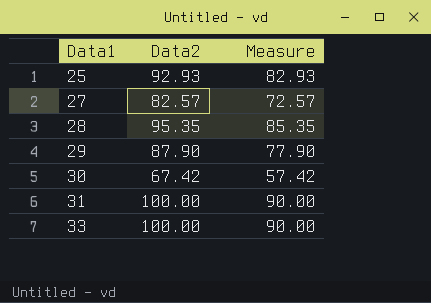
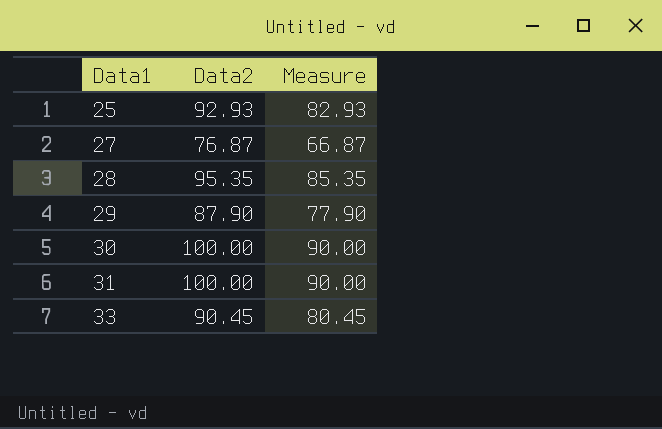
27 | Data2: 82.57 -> 76.87
27 | Measure: 72.57 -> 66.87
30 | Data2: 67.42 -> 100.00
30 | Measure: 57.42 -> 90.00
33 | Data2: 100.00 -> 90.45
33 | Measure: 90.00 -> 80.45

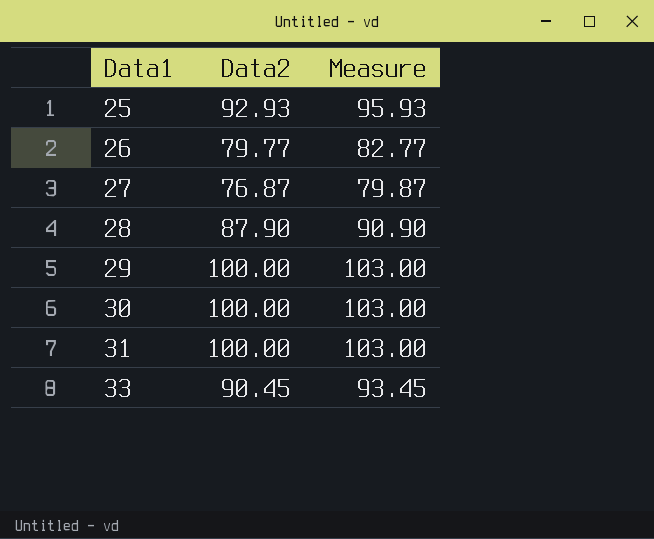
column Measure | formula: [Data2] - 10 -> [Data2] + 3
row 26: none -> 79.77 | 82.77
28 | Data2: 95.35 -> 87.90
29 | Data2: 87.90 -> 100.00

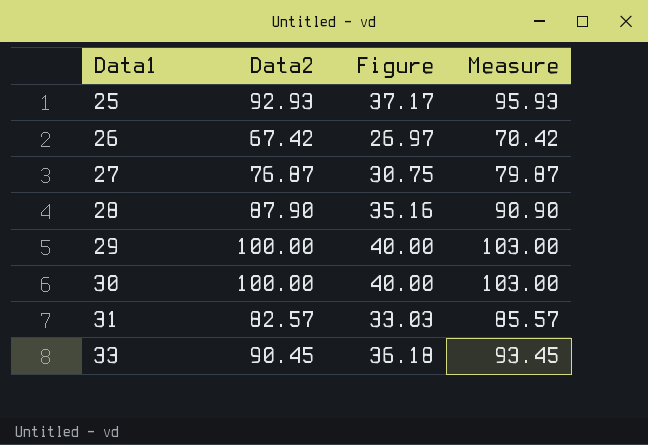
column Figure | formula: none -> [Data2] * 0.4
26 | Data2: 79.77 -> 67.42
26 | Measure: 82.77 -> 70.42
31 | Data2: 100.00 -> 82.57
31 | Measure: 103.00 -> 85.57

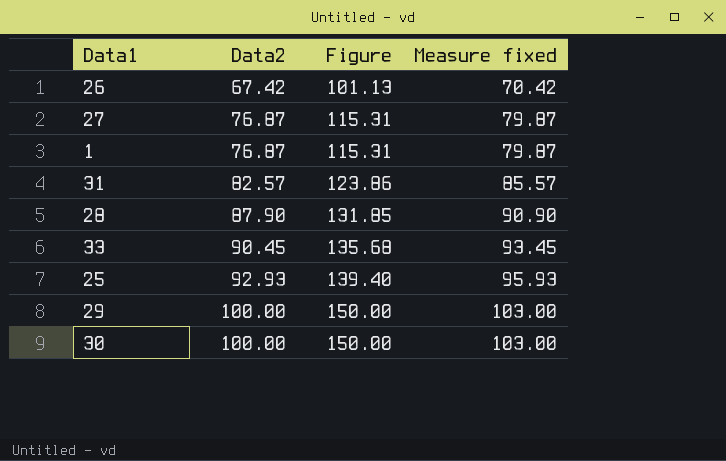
row order: Data1 ascending -> Data2 ascending
column Figure | formula: [Data2] * 0.4 -> [Data2] * 1.5
column name: Measure -> Measure fixed
row 1: none -> 76.87 | 115.31 | 79.87

